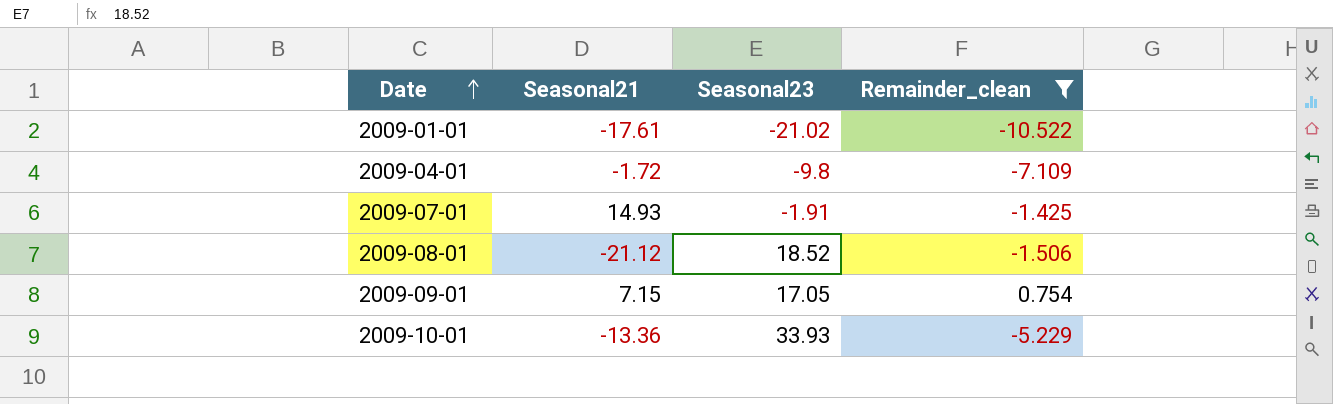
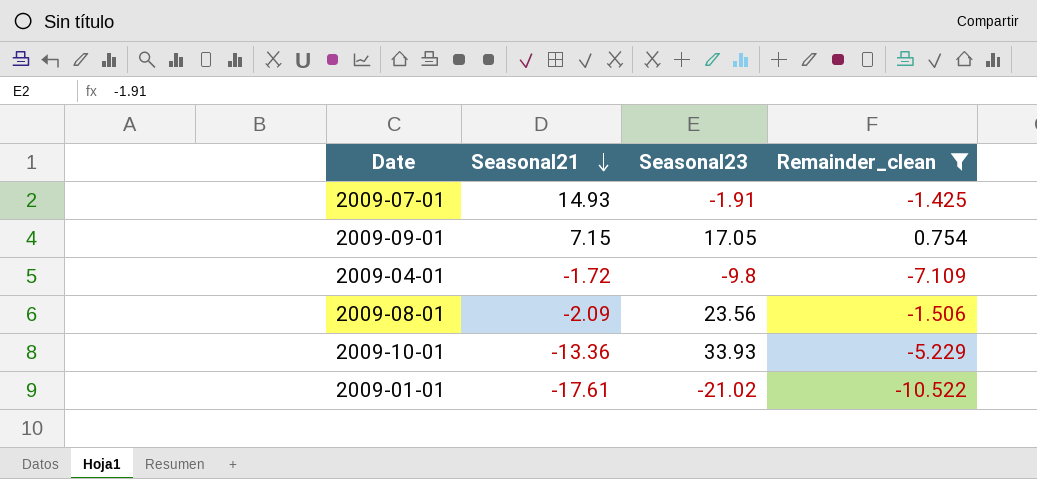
row order: Date ascending -> Seasonal21 descending
2009-08-01 | Seasonal21: -21.12 -> -2.09
2009-08-01 | Seasonal23: 18.52 -> 23.56

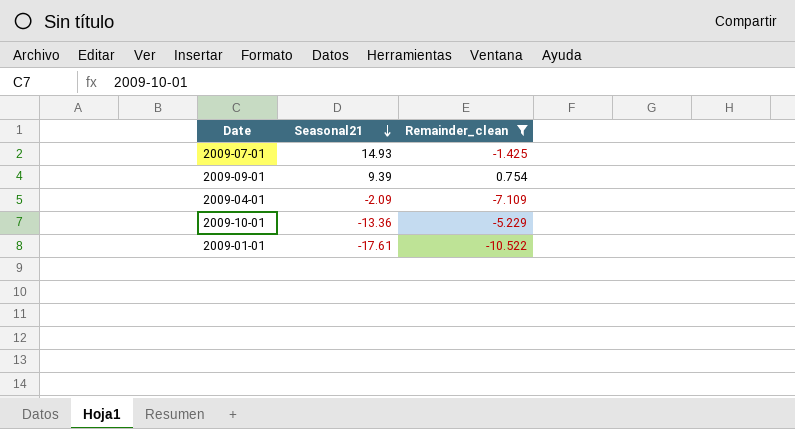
column Seasonal23 | position: 3 -> none
row 2009-08-01: -2.09 | 23.56 | -1.506 -> none
2009-09-01 | Seasonal21: 7.15 -> 9.39
2009-04-01 | Seasonal21: -1.72 -> -2.09

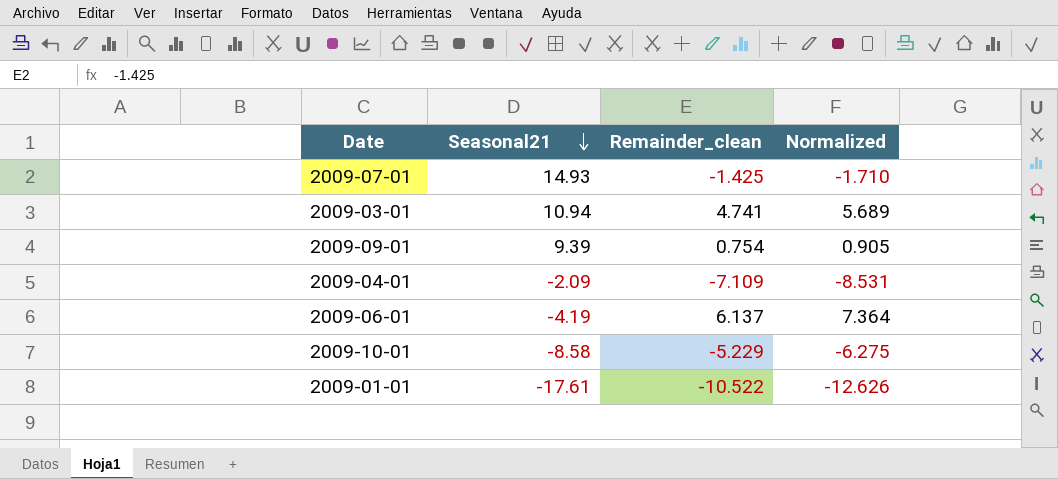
filter: Remainder_clean <= 0.754 -> none
column Normalized | formula: none -> [Remainder_clean] * 1.2
2009-10-01 | Seasonal21: -13.36 -> -8.58

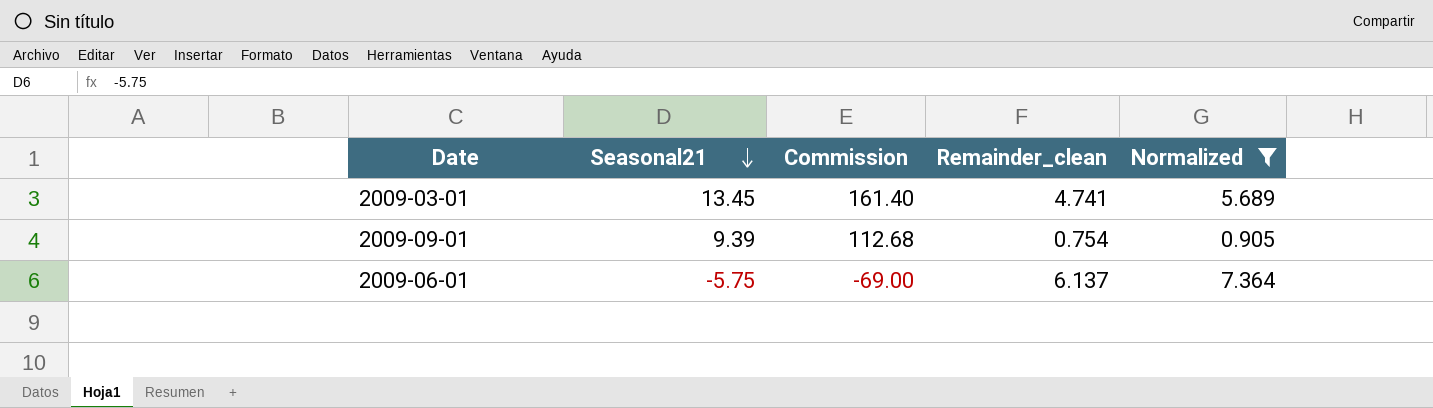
filter: none -> Normalized >= 0.905
column Commission | formula: none -> [Seasonal21] * 12
2009-03-01 | Seasonal21: 10.94 -> 13.45
2009-06-01 | Seasonal21: -4.19 -> -5.75

